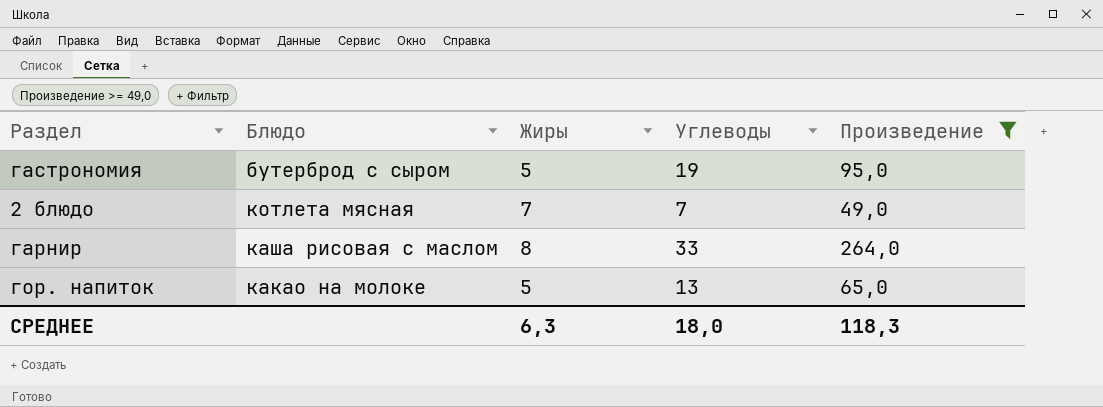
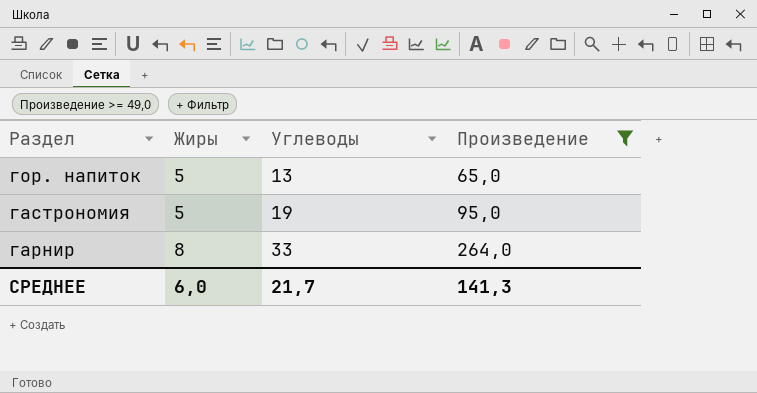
row order: none -> Раздел descending
column Блюдо | position: 2 -> none
row 2 блюдо: котлета мясная | 7 | 7 | 49,0 -> none
СРЕДНЕЕ | Жиры: 6,3 -> 6,0
СРЕДНЕЕ | Углеводы: 18,0 -> 21,7
СРЕДНЕЕ | Произведение: 118,3 -> 141,3

